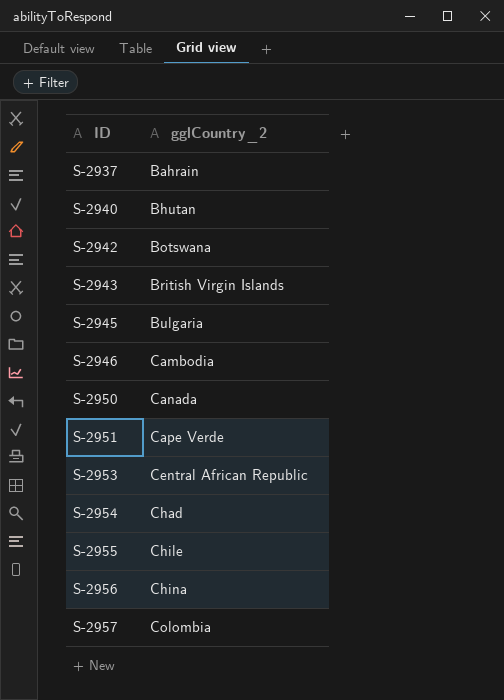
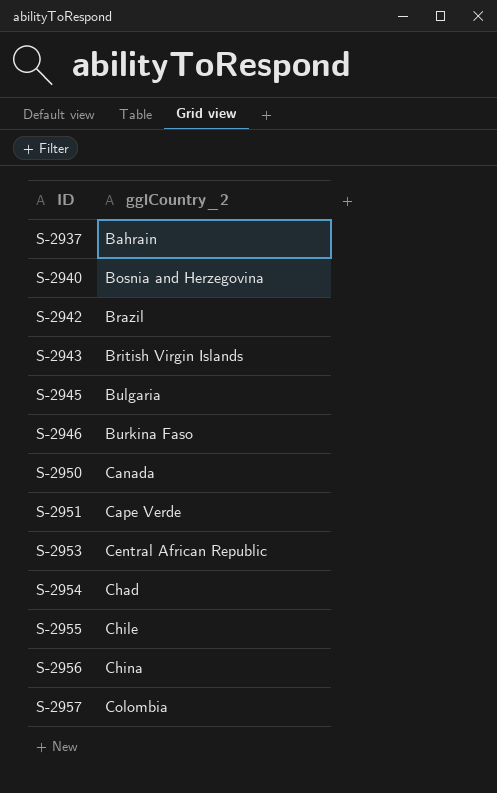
S-2940 | gglCountry_2: Bhutan -> Bosnia and Herzegovina
S-2942 | gglCountry_2: Botswana -> Brazil
S-2946 | gglCountry_2: Cambodia -> Burkina Faso

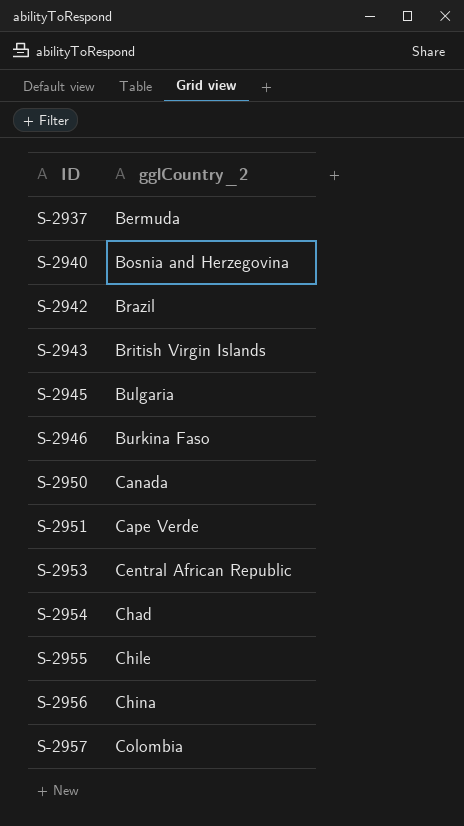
S-2937 | gglCountry_2: Bahrain -> Bermuda

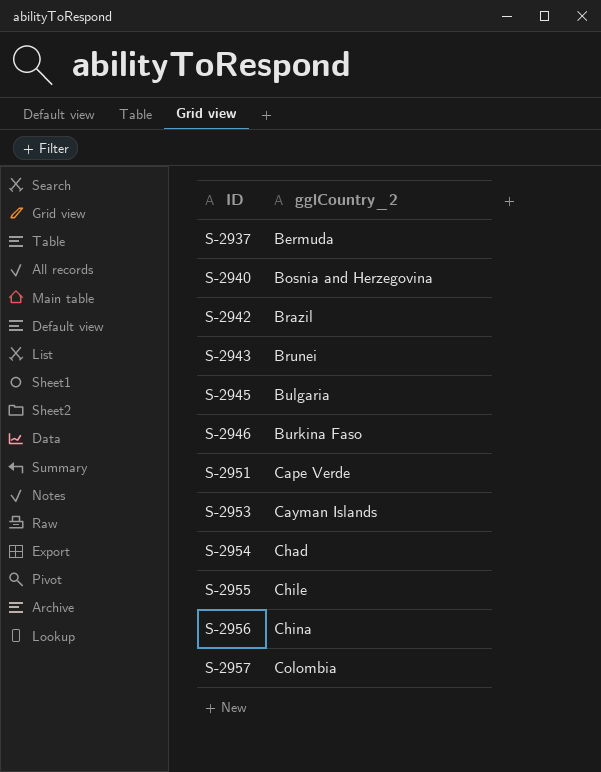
row S-2950: Canada -> none
S-2943 | gglCountry_2: British Virgin Islands -> Brunei
S-2953 | gglCountry_2: Central African Republic -> Cayman Islands

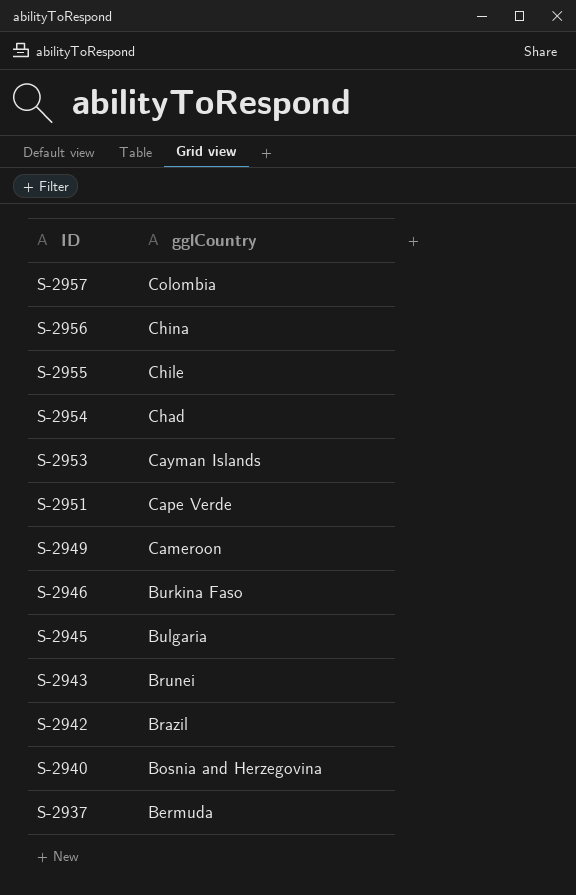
row order: ID ascending -> ID descending
column name: gglCountry_2 -> gglCountry
row S-2949: none -> Cameroon

